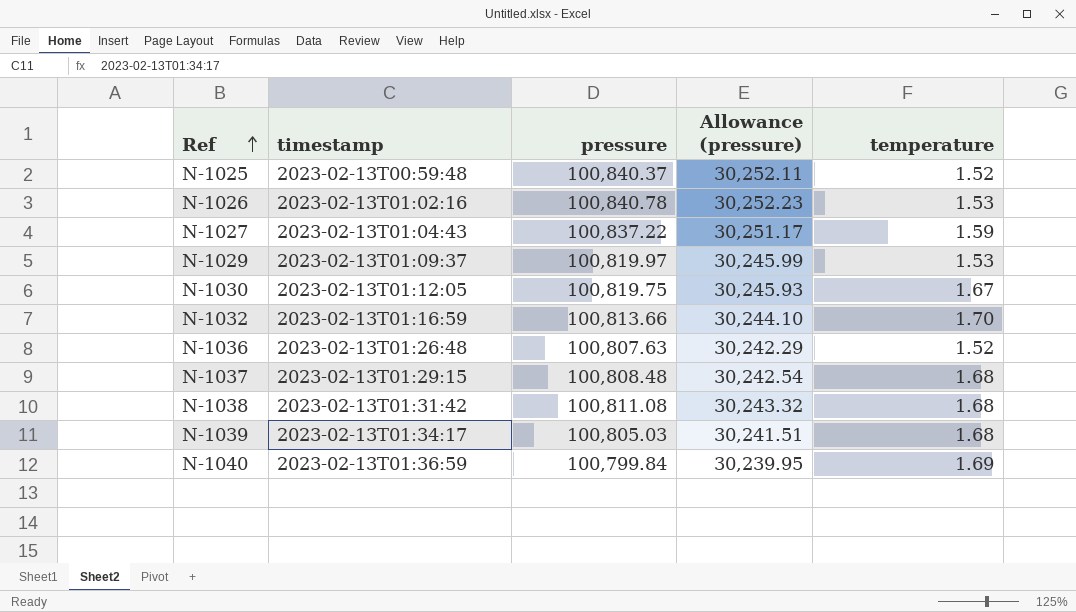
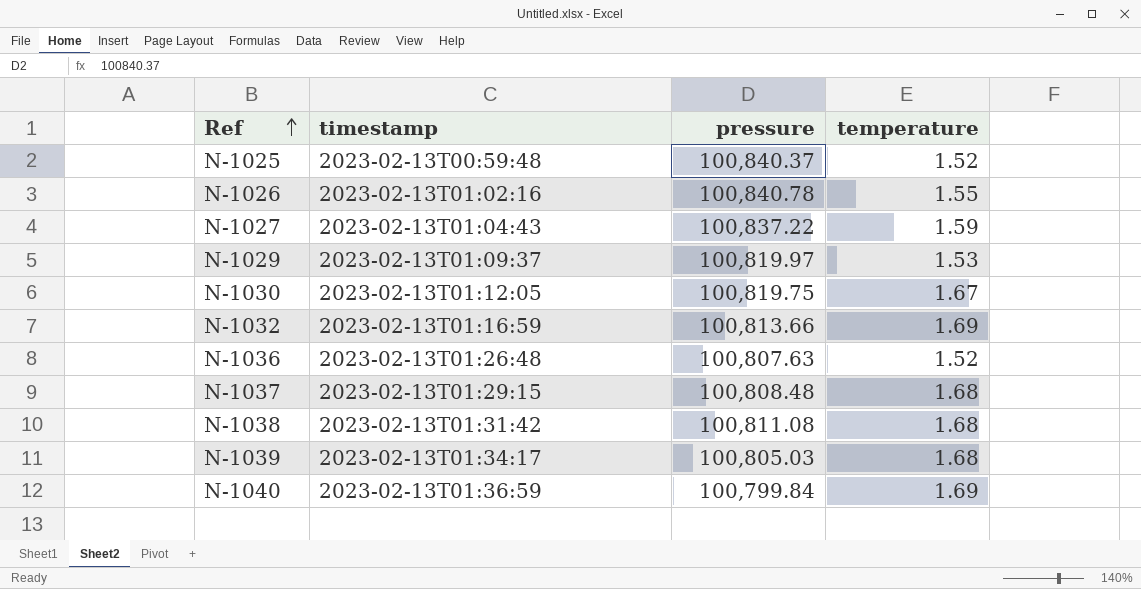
column Allowance (pressure) | formula: [pressure] * 0.3 -> none
N-1026 | temperature: 1.53 -> 1.55
N-1032 | temperature: 1.70 -> 1.69

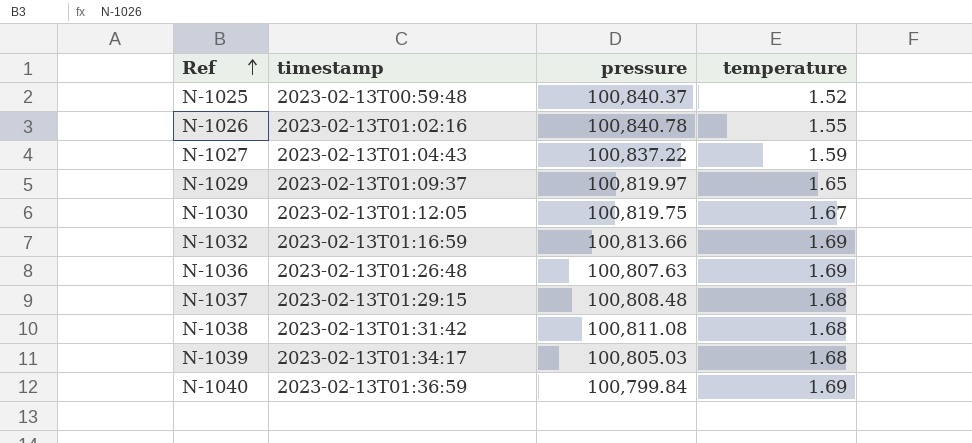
N-1029 | temperature: 1.53 -> 1.65
N-1036 | temperature: 1.52 -> 1.69

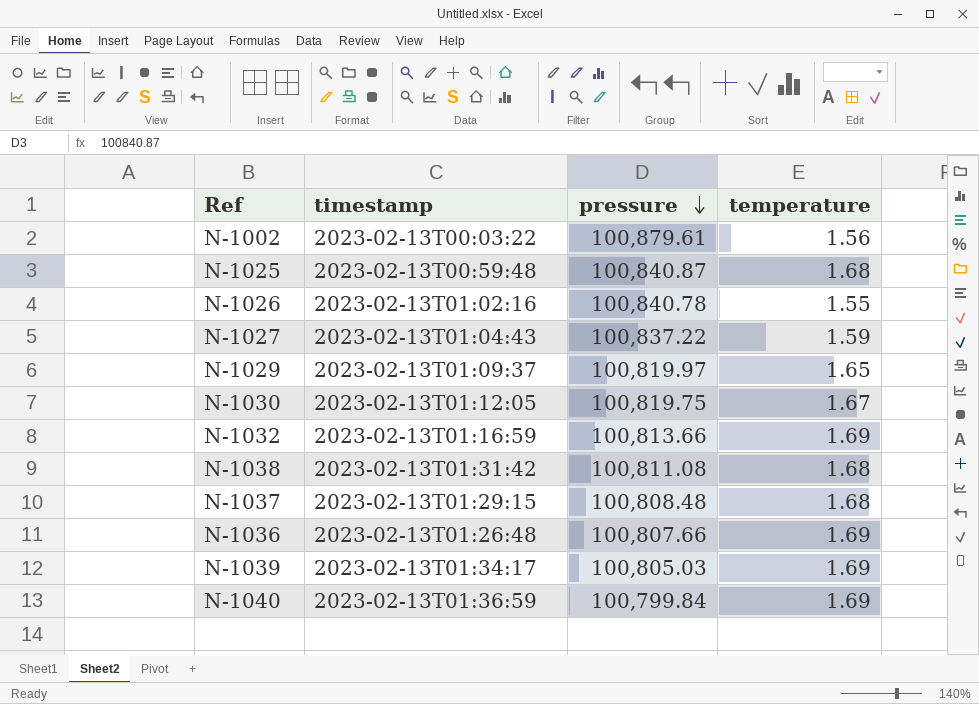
row order: Ref ascending -> pressure descending
row N-1002: none -> 2023-02-13T00:03:22 | 100,879.61 | 1.56
N-1025 | pressure: 100,840.37 -> 100,840.87
N-1025 | temperature: 1.52 -> 1.68
N-1036 | pressure: 100,807.63 -> 100,807.66
N-1039 | temperature: 1.68 -> 1.69

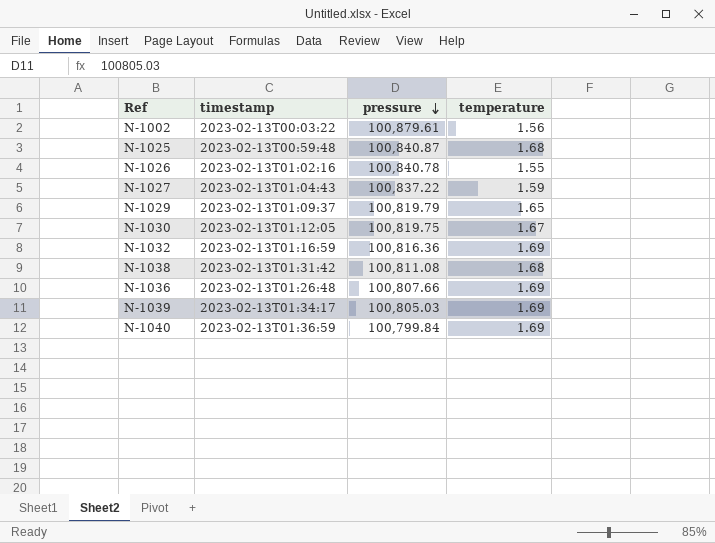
row N-1037: 2023-02-13T01:29:15 | 100,808.48 | 1.68 -> none
N-1029 | pressure: 100,819.97 -> 100,819.79
N-1032 | pressure: 100,813.66 -> 100,816.36

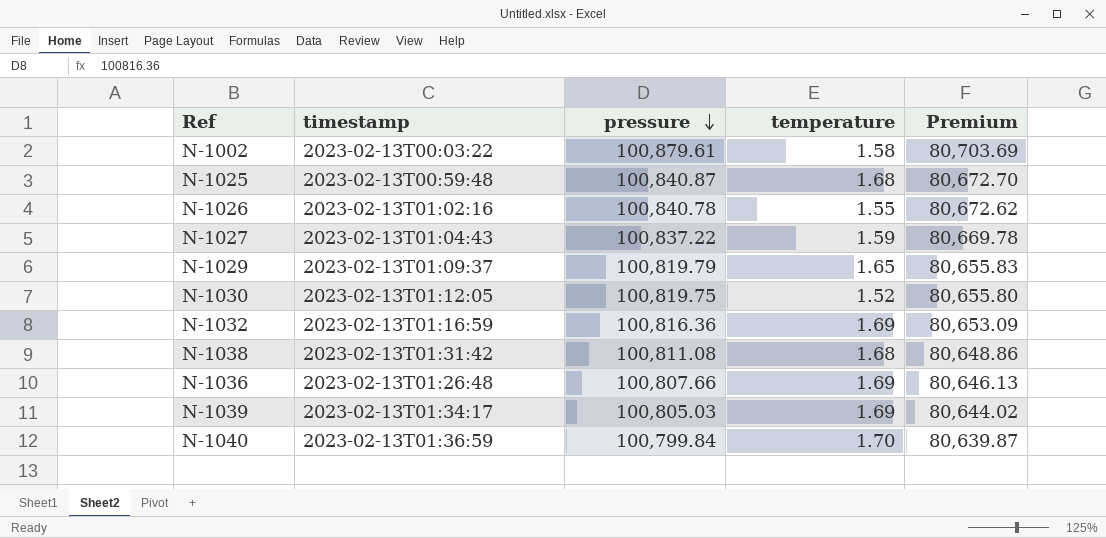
column Premium | formula: none -> [pressure] * 0.8
N-1002 | temperature: 1.56 -> 1.58
N-1030 | temperature: 1.67 -> 1.52
N-1040 | temperature: 1.69 -> 1.70

